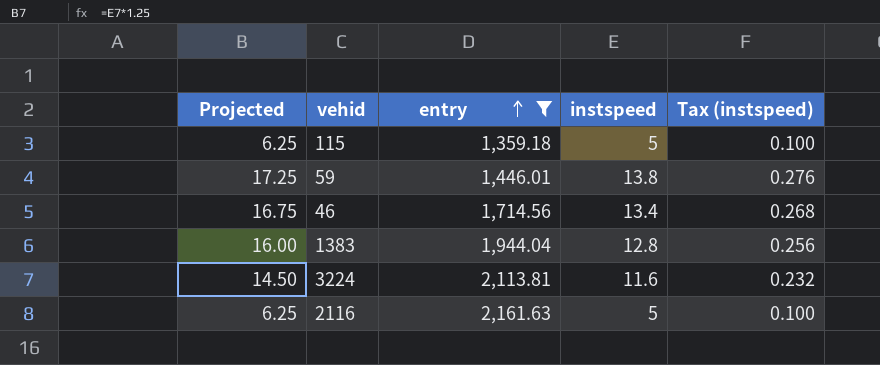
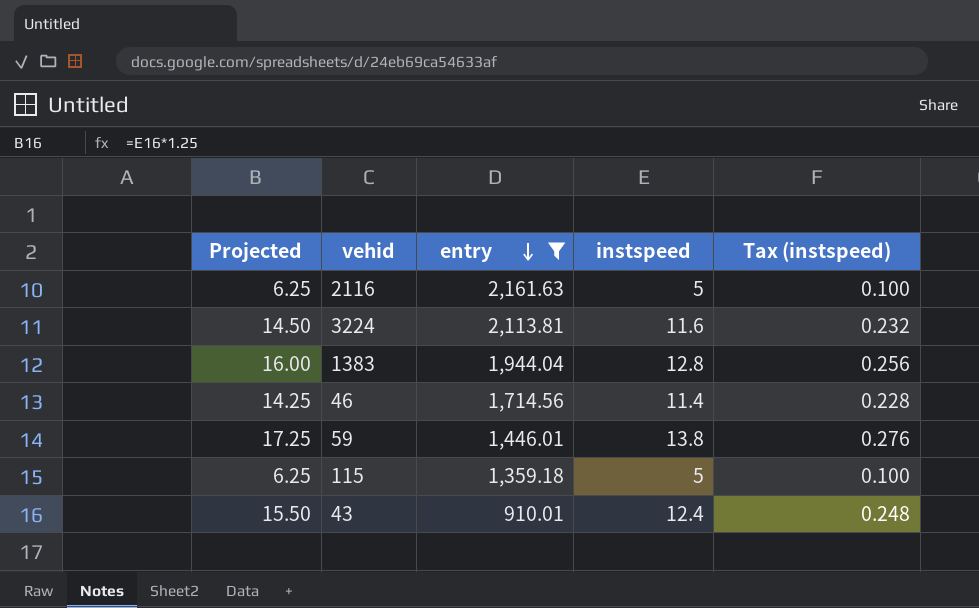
row order: entry ascending -> entry descending
46 | Projected: 16.75 -> 14.25
46 | instspeed: 13.4 -> 11.4
46 | Tax (instspeed): 0.268 -> 0.228
row 43: none -> 15.50 | 910.01 | 12.4 | 0.248

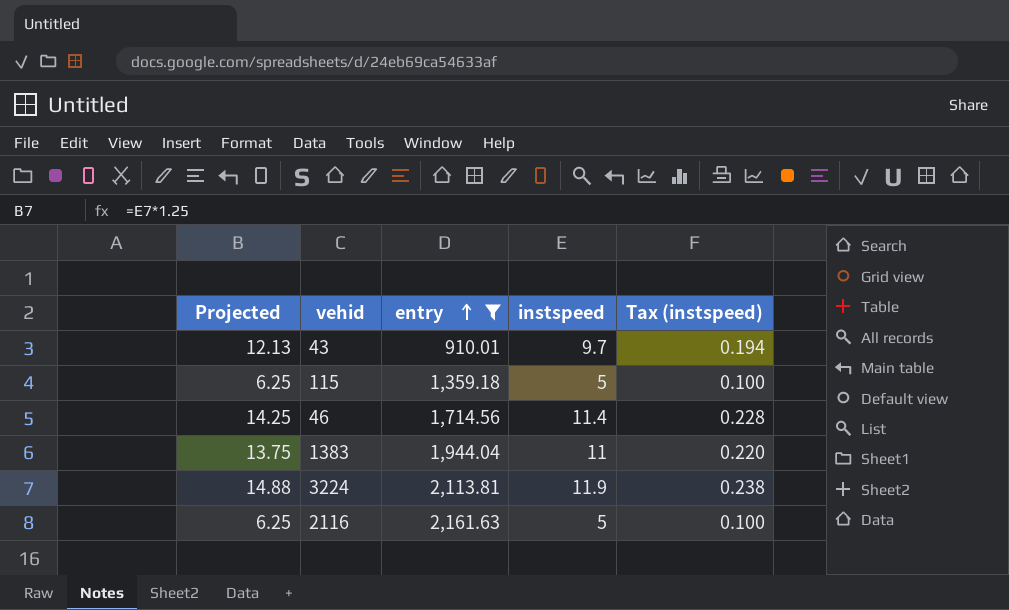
row order: entry descending -> entry ascending
row 59: 17.25 | 1,446.01 | 13.8 | 0.276 -> none
43 | Projected: 15.50 -> 12.13
43 | instspeed: 12.4 -> 9.7
43 | Tax (instspeed): 0.248 -> 0.194
1383 | Projected: 16.00 -> 13.75
1383 | instspeed: 12.8 -> 11
1383 | Tax (instspeed): 0.256 -> 0.220
3224 | Projected: 14.50 -> 14.88
3224 | instspeed: 11.6 -> 11.9
3224 | Tax (instspeed): 0.232 -> 0.238

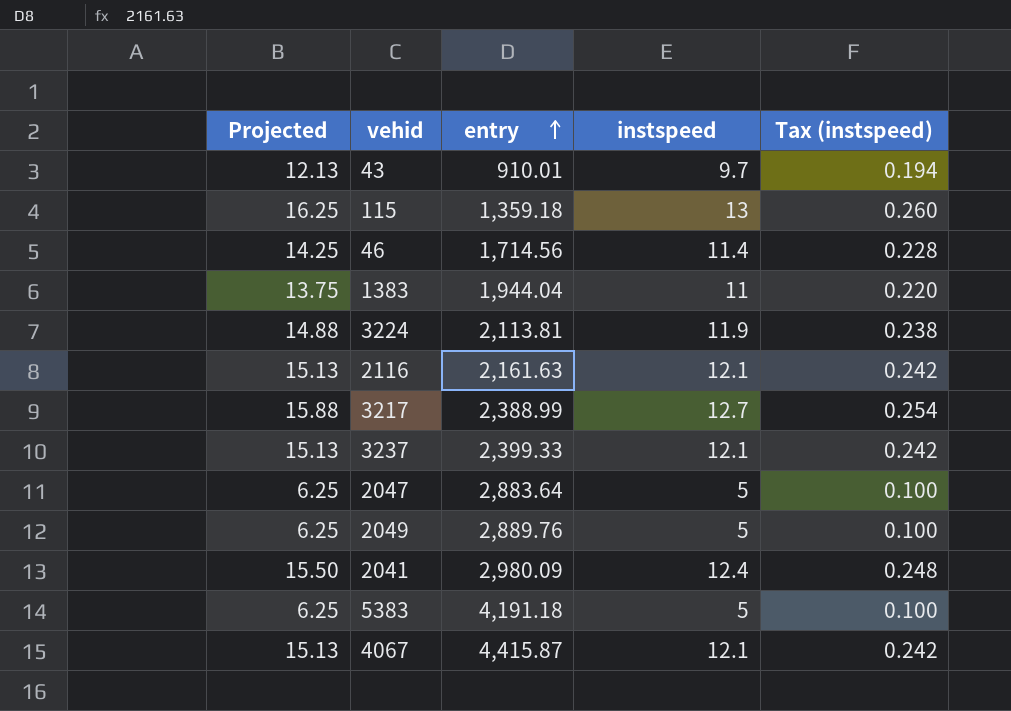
filter: entry <= 2,161.63 -> none
115 | Projected: 6.25 -> 16.25
115 | instspeed: 5 -> 13
115 | Tax (instspeed): 0.100 -> 0.260
2116 | Projected: 6.25 -> 15.13
2116 | instspeed: 5 -> 12.1
2116 | Tax (instspeed): 0.100 -> 0.242

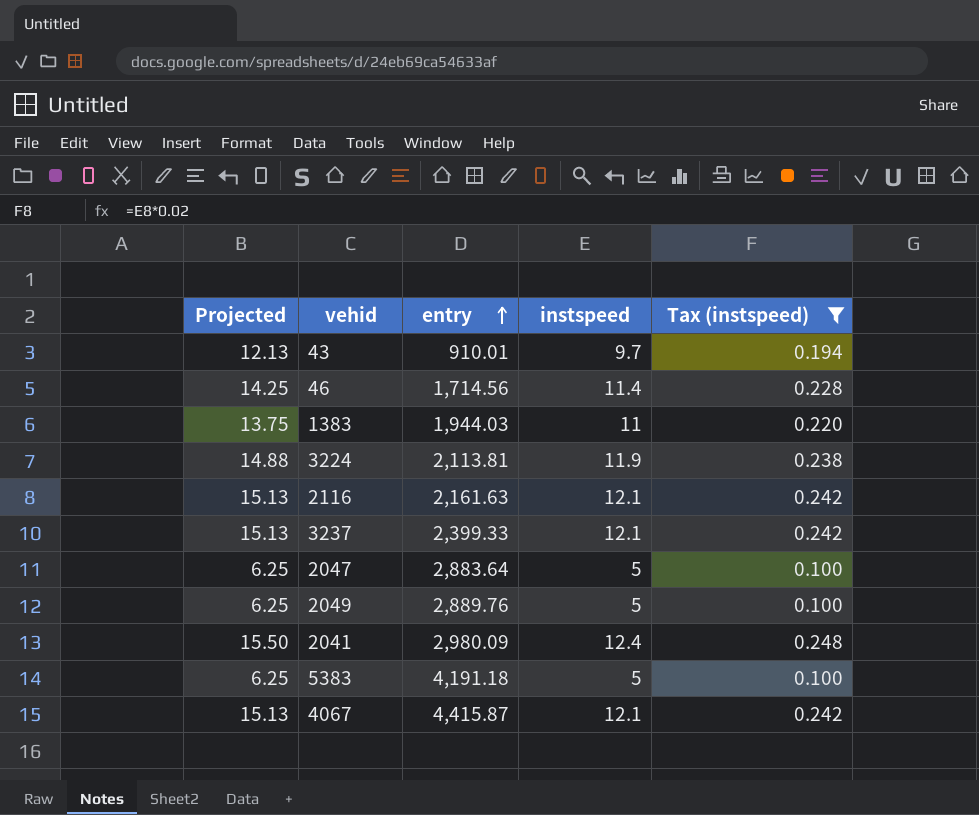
filter: none -> Tax (instspeed) <= 0.248
1383 | entry: 1,944.04 -> 1,944.03

